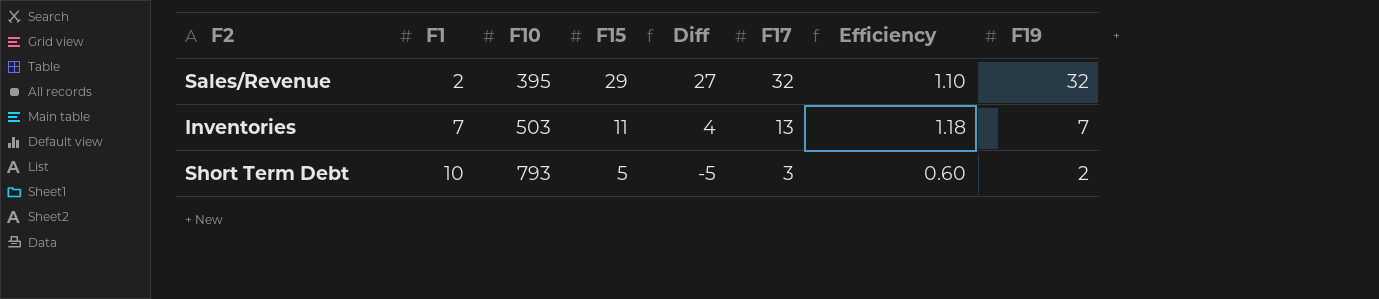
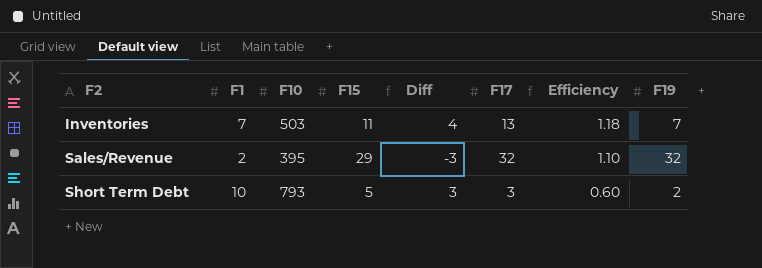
row order: F1 ascending -> F2 ascending
column Diff | formula: [F15] - [F1] -> [F15] - [F19]

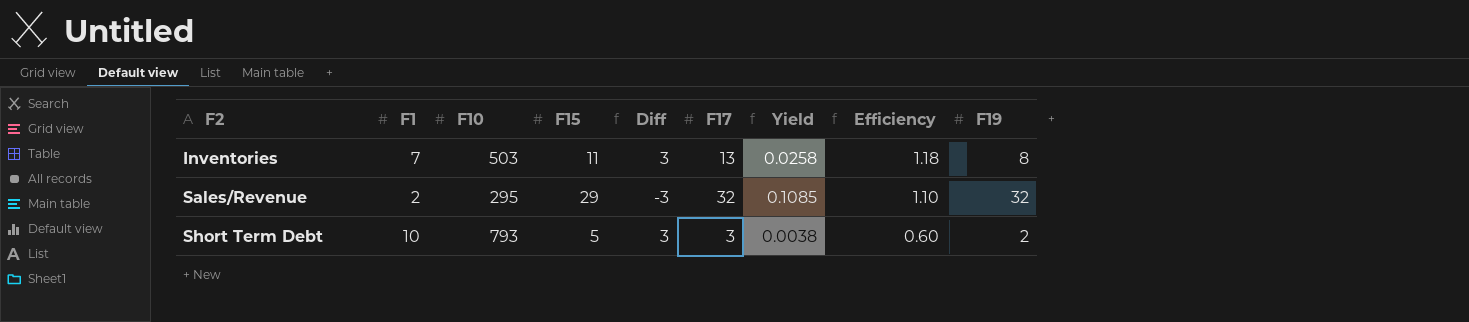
column Yield | formula: none -> [F17] / [F10]
Inventories | Diff: 4 -> 3
Inventories | F19: 7 -> 8
Sales/Revenue | F10: 395 -> 295

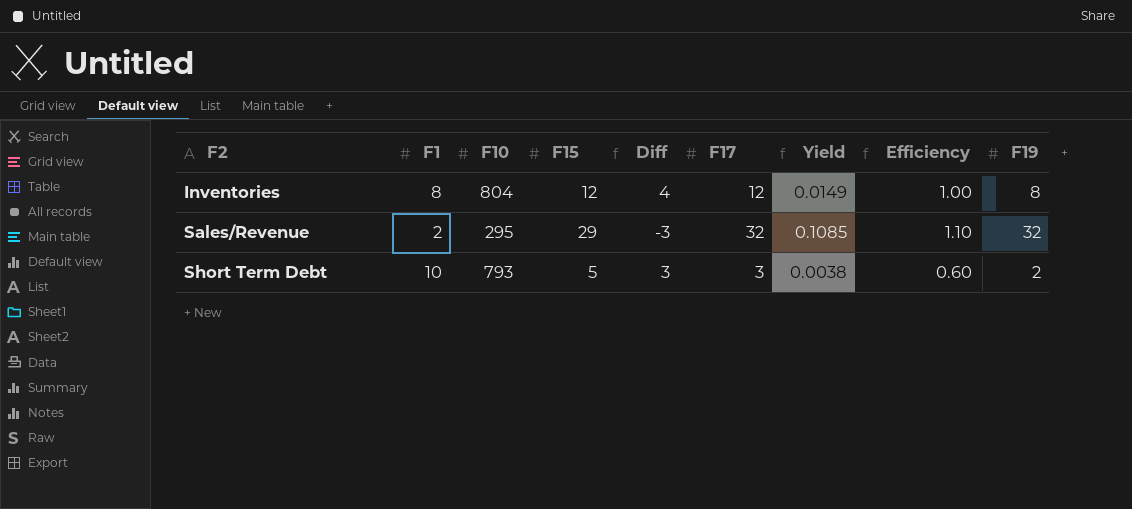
Inventories | F1: 7 -> 8
Inventories | F10: 503 -> 804
Inventories | F15: 11 -> 12
Inventories | Diff: 3 -> 4
Inventories | F17: 13 -> 12
Inventories | Yield: 0.0258 -> 0.0149
Inventories | Efficiency: 1.18 -> 1.00

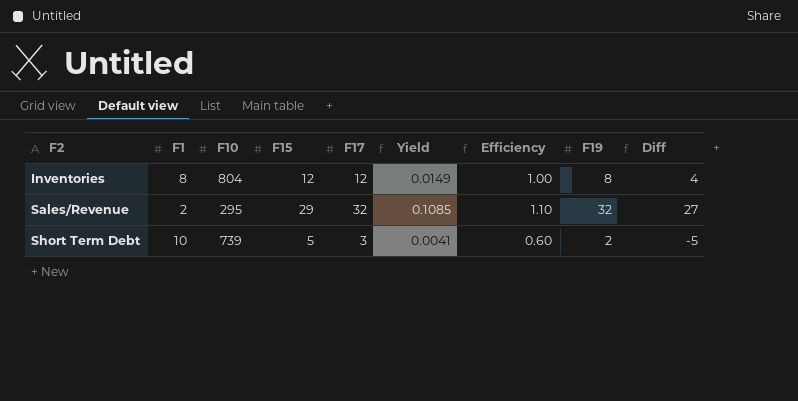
column Diff | formula: [F15] - [F19] -> [F15] - [F1]
column Diff | position: 5 -> 9
Short Term Debt | F10: 793 -> 739
Short Term Debt | Yield: 0.0038 -> 0.0041

